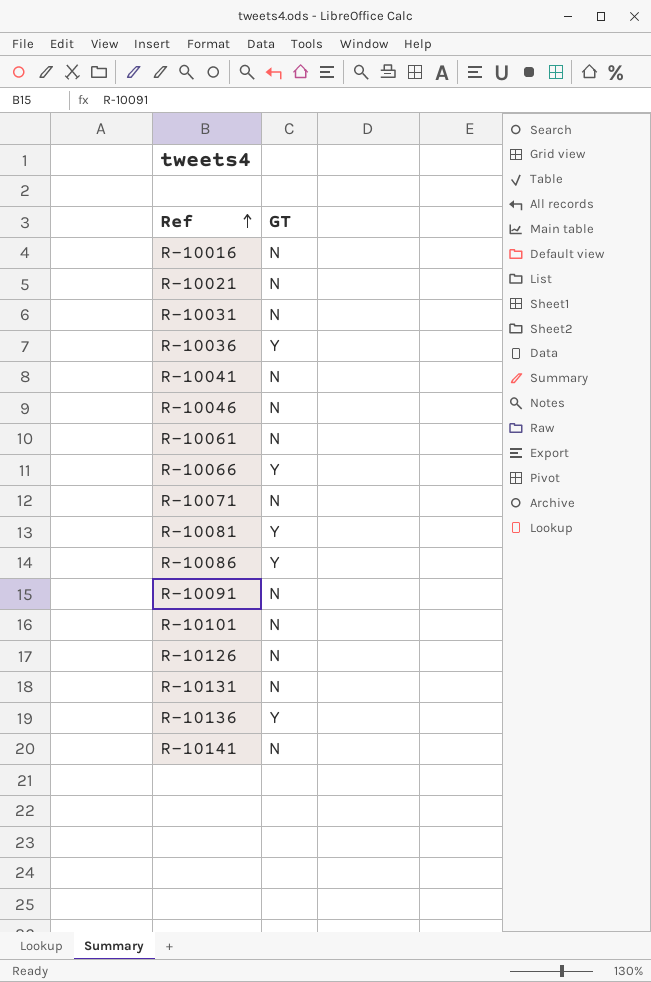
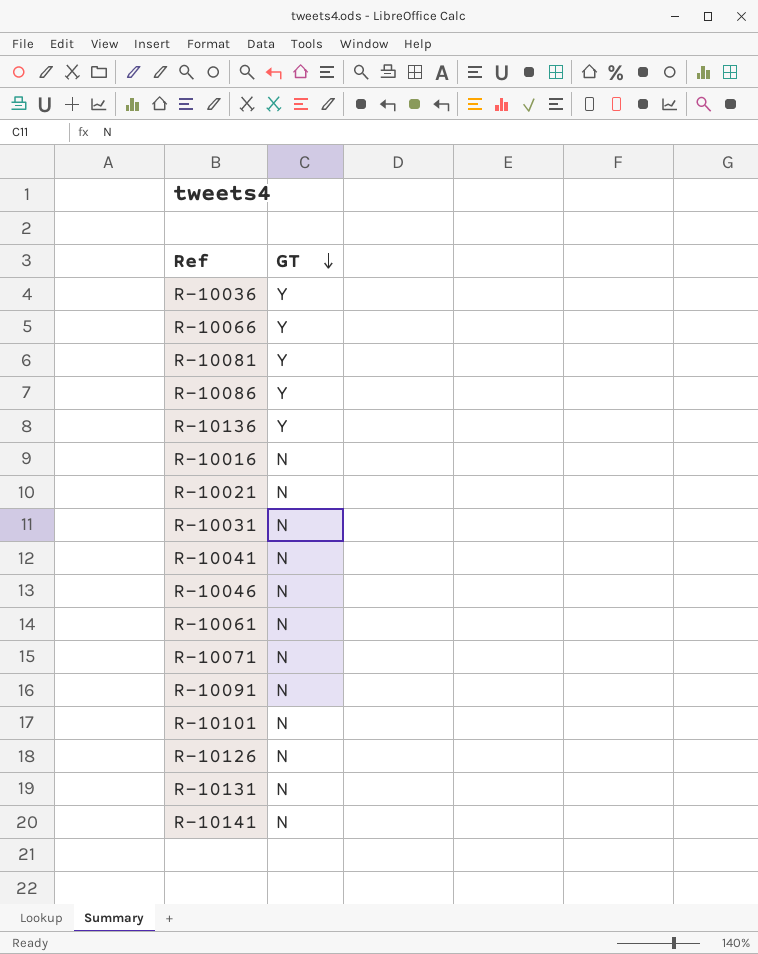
row order: Ref ascending -> GT descending

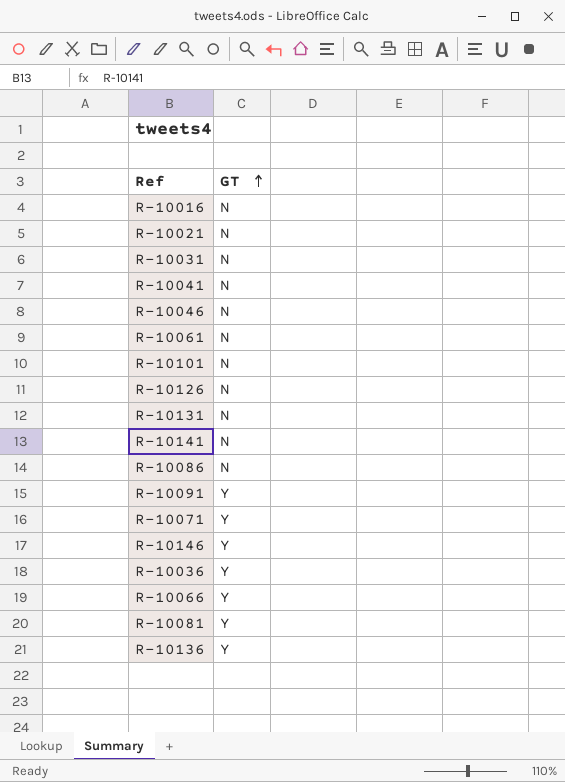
row order: GT descending -> GT ascending
R-10086 | GT: Y -> N
R-10091 | GT: N -> Y
R-10071 | GT: N -> Y
row R-10146: none -> Y

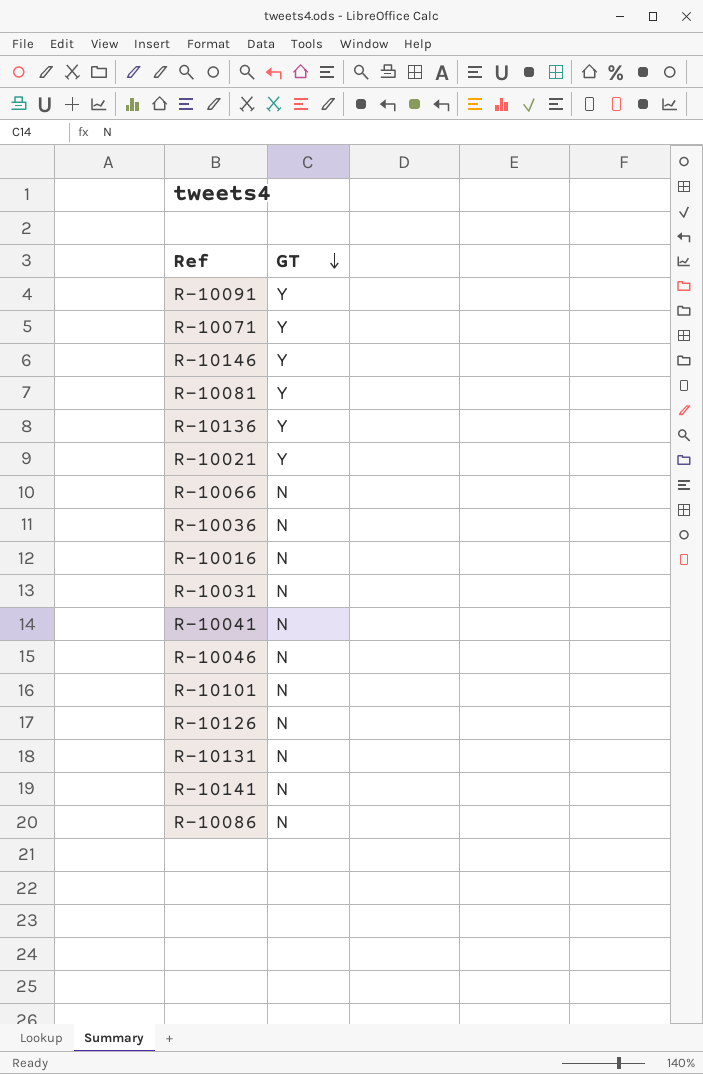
row order: GT ascending -> GT descending
row R-10061: N -> none
R-10021 | GT: N -> Y
R-10066 | GT: Y -> N
R-10036 | GT: Y -> N

